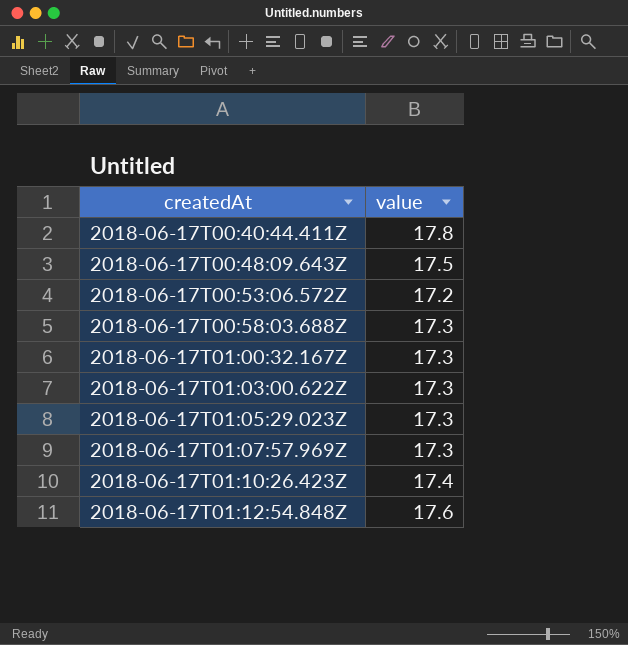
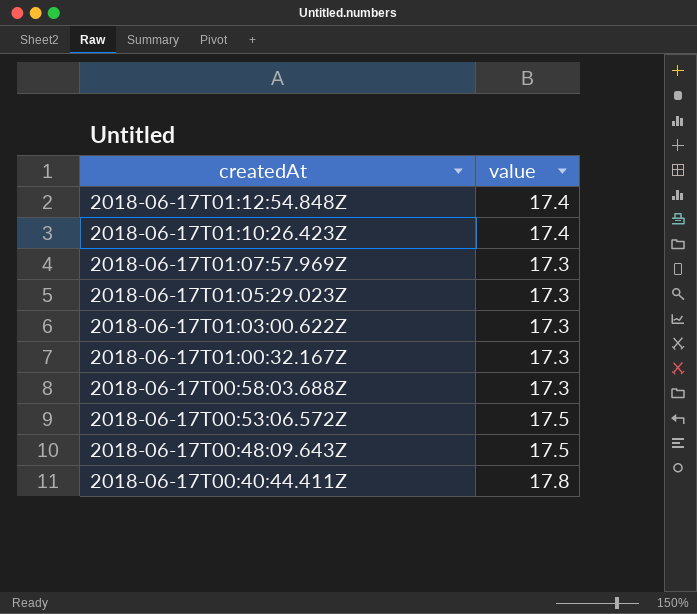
row order: createdAt ascending -> createdAt descending
2018-06-17T01:12:54.848Z | value: 17.6 -> 17.4
2018-06-17T00:53:06.572Z | value: 17.2 -> 17.5

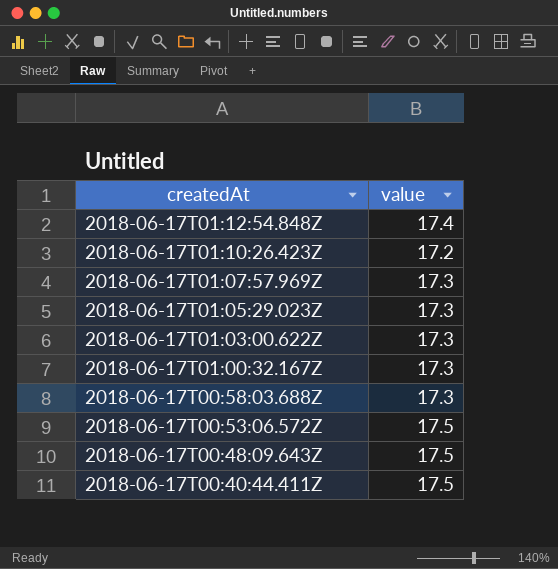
2018-06-17T01:10:26.423Z | value: 17.4 -> 17.2
2018-06-17T00:40:44.411Z | value: 17.8 -> 17.5

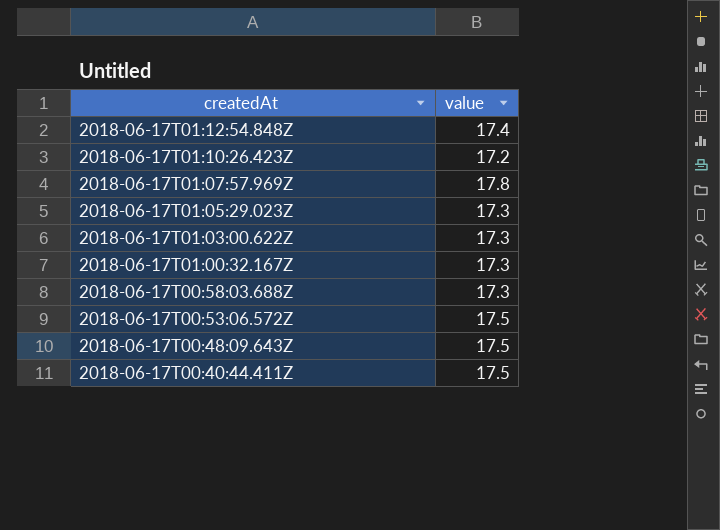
2018-06-17T01:07:57.969Z | value: 17.3 -> 17.8

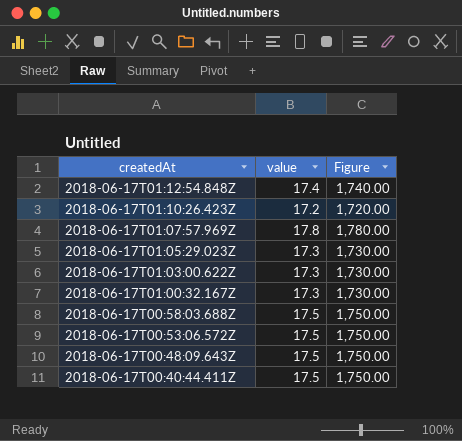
column Figure | formula: none -> [value] * 100
2018-06-17T00:58:03.688Z | value: 17.3 -> 17.5

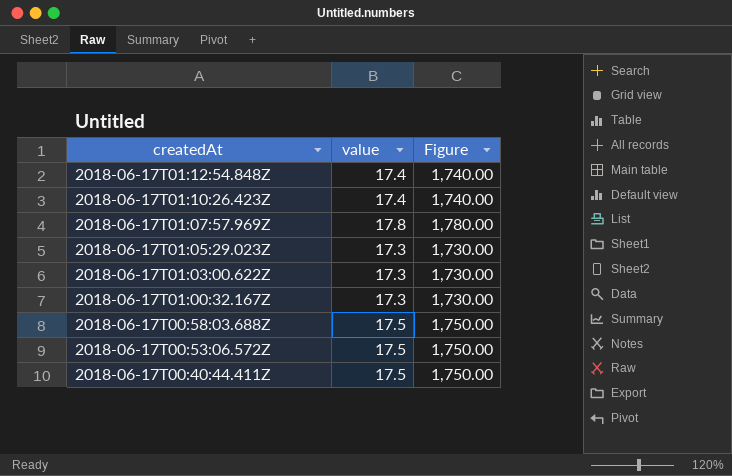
row 2018-06-17T00:48:09.643Z: 17.5 | 1,750.00 -> none
2018-06-17T01:10:26.423Z | value: 17.2 -> 17.4
2018-06-17T01:10:26.423Z | Figure: 1,720.00 -> 1,740.00

